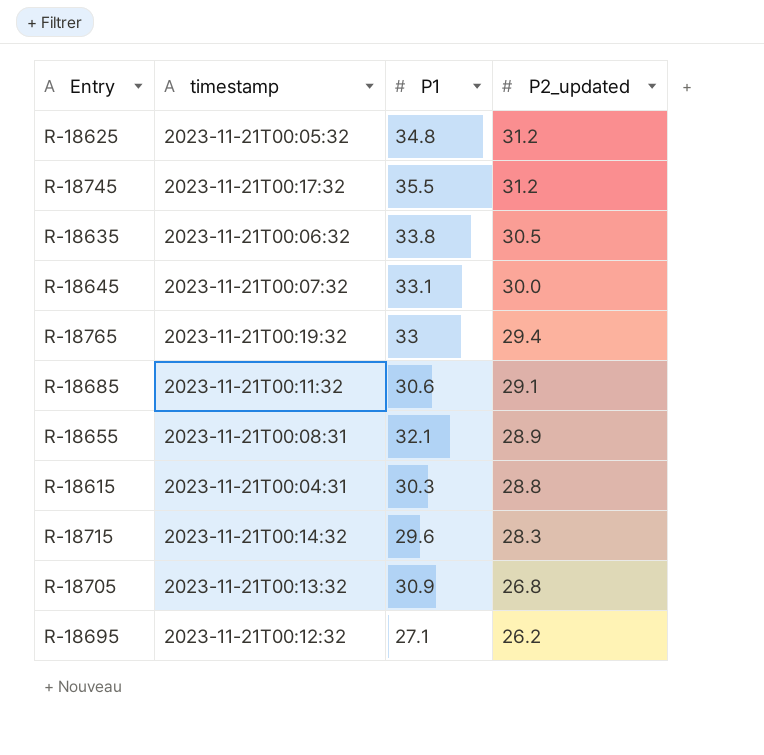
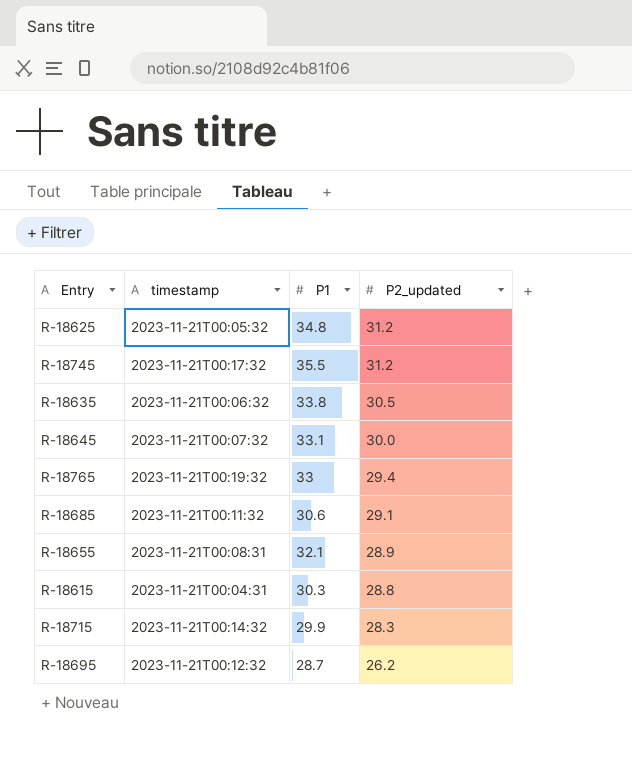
row R-18705: 2023-11-21T00:13:32 | 30.9 | 26.8 -> none
R-18715 | P1: 29.6 -> 29.9
R-18695 | P1: 27.1 -> 28.7

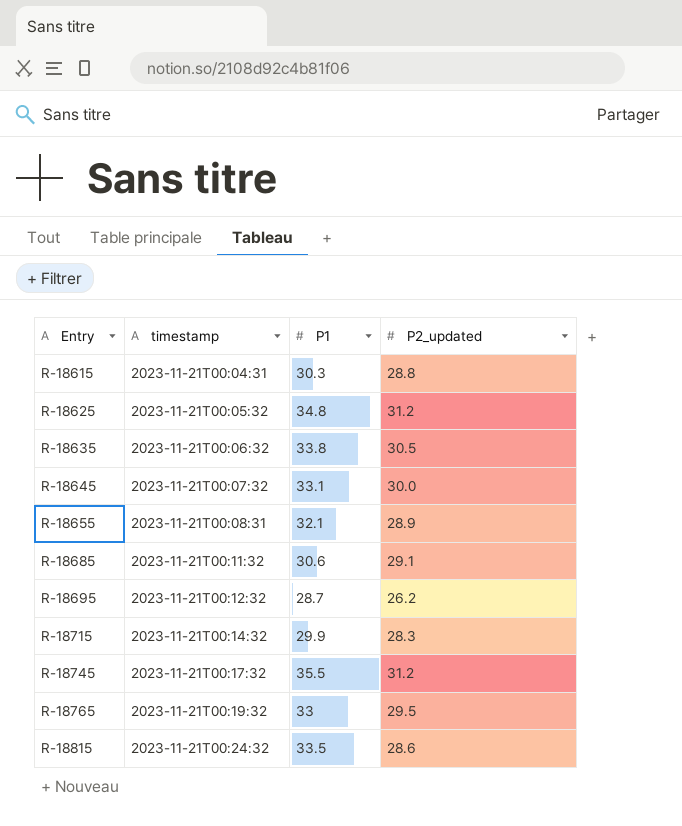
row order: P2_updated descending -> Entry ascending
R-18765 | P2_updated: 29.4 -> 29.5
row R-18815: none -> 2023-11-21T00:24:32 | 33.5 | 28.6

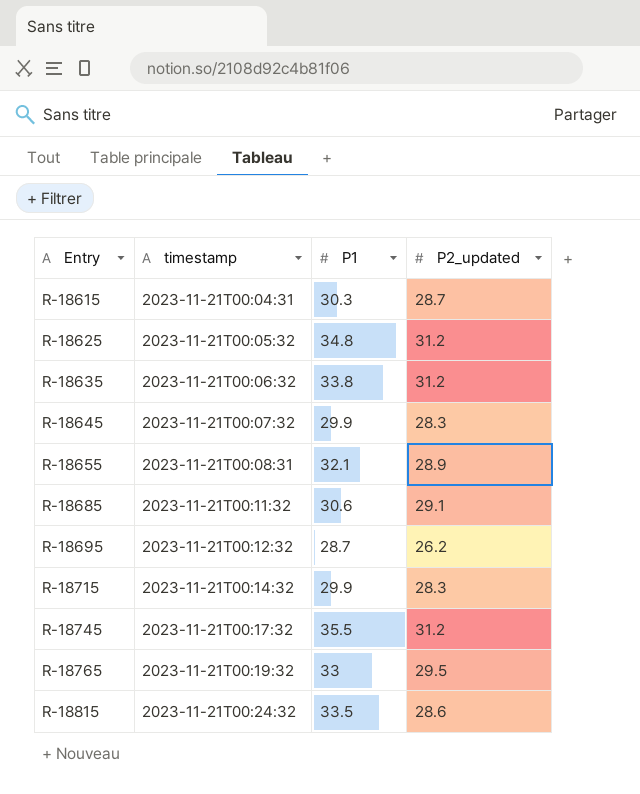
R-18615 | P2_updated: 28.8 -> 28.7
R-18635 | P2_updated: 30.5 -> 31.2
R-18645 | P1: 33.1 -> 29.9
R-18645 | P2_updated: 30.0 -> 28.3

